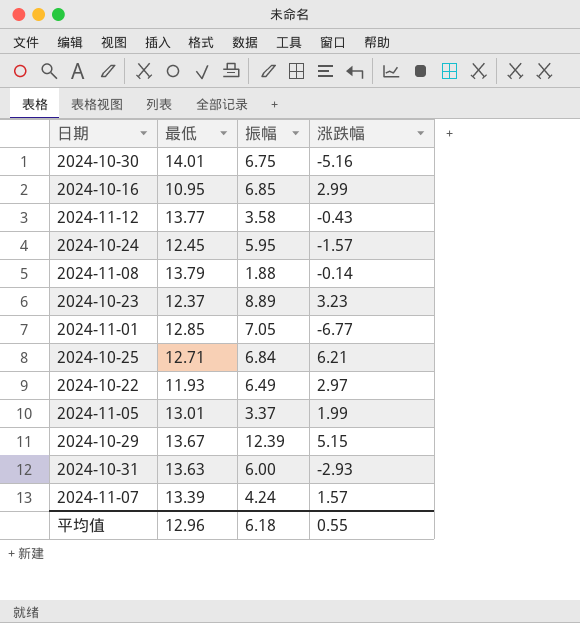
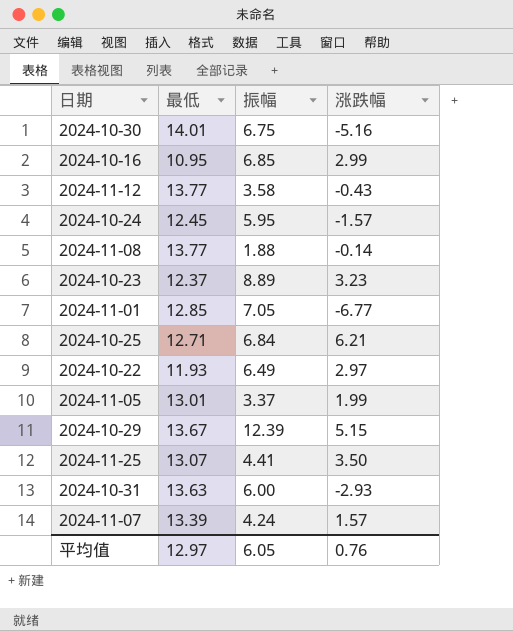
2024-11-08 | 最低: 13.79 -> 13.77
row 2024-11-25: none -> 13.07 | 4.41 | 3.50
平均值 | 最低: 12.96 -> 12.97
平均值 | 振幅: 6.18 -> 6.05
平均值 | 涨跌幅: 0.55 -> 0.76

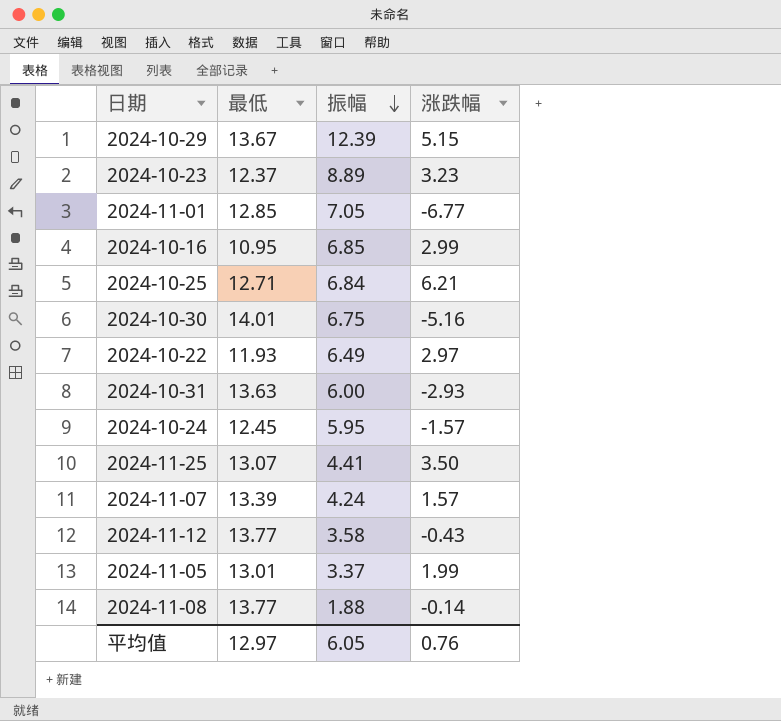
row order: none -> 振幅 descending

